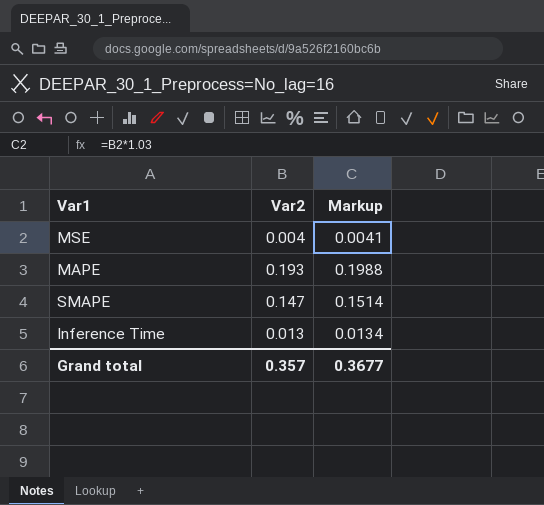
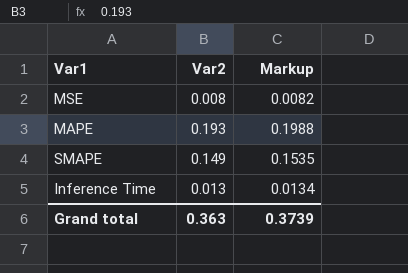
MSE | Var2: 0.004 -> 0.008
MSE | Markup: 0.0041 -> 0.0082
SMAPE | Var2: 0.147 -> 0.149
SMAPE | Markup: 0.1514 -> 0.1535
Grand total | Var2: 0.357 -> 0.363
Grand total | Markup: 0.3677 -> 0.3739

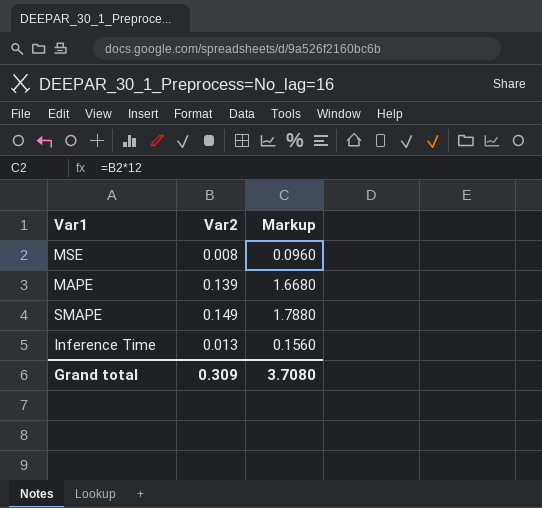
column Markup | formula: [Var2] * 1.03 -> [Var2] * 12
MAPE | Var2: 0.193 -> 0.139
Grand total | Var2: 0.363 -> 0.309
Grand total | Markup: 0.3739 -> 3.7080

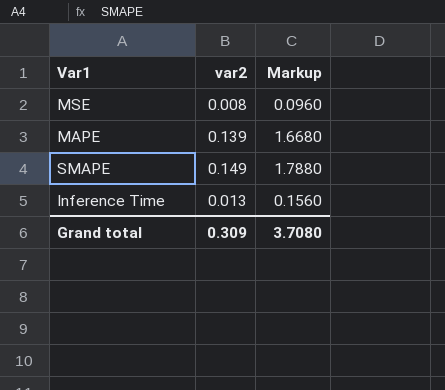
column name: Var2 -> var2

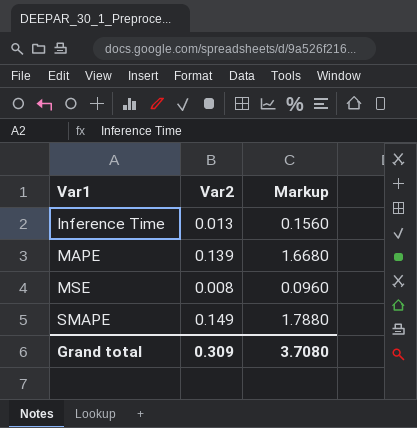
row order: none -> Var1 ascending
column name: var2 -> Var2

